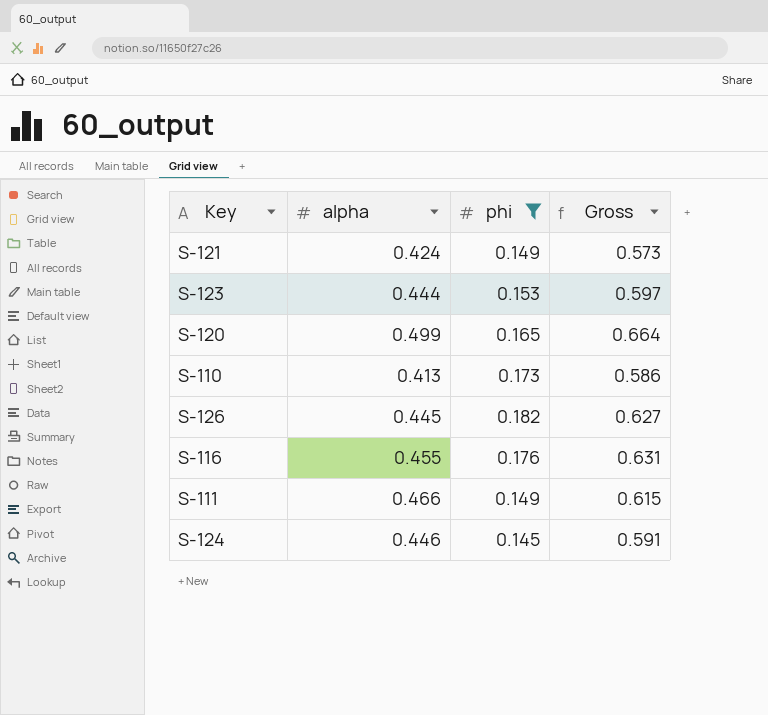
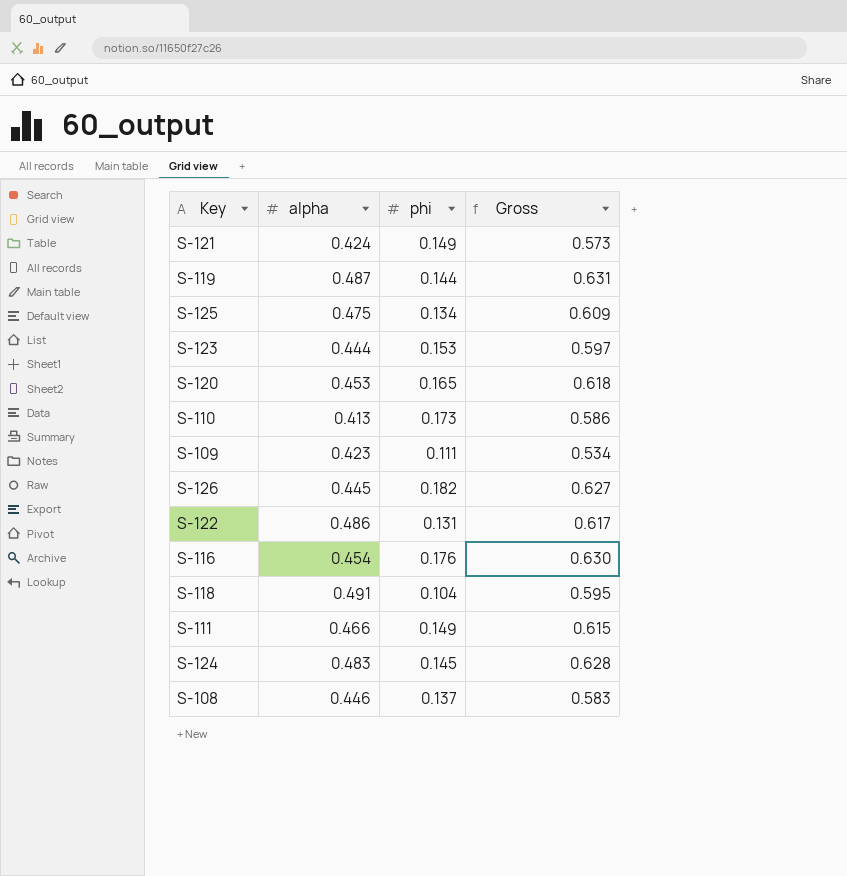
filter: phi >= 0.145 -> none
S-120 | alpha: 0.499 -> 0.453
S-120 | Gross: 0.664 -> 0.618
S-116 | alpha: 0.455 -> 0.454
S-116 | Gross: 0.631 -> 0.630
S-124 | alpha: 0.446 -> 0.483
S-124 | Gross: 0.591 -> 0.628

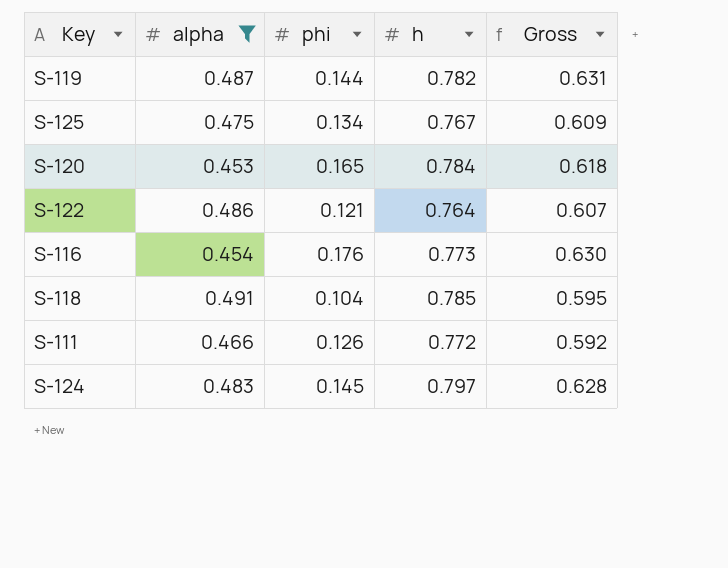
filter: none -> alpha >= 0.453
column h | position: none -> 4
S-122 | phi: 0.131 -> 0.121
S-122 | Gross: 0.617 -> 0.607
S-111 | phi: 0.149 -> 0.126
S-111 | Gross: 0.615 -> 0.592

